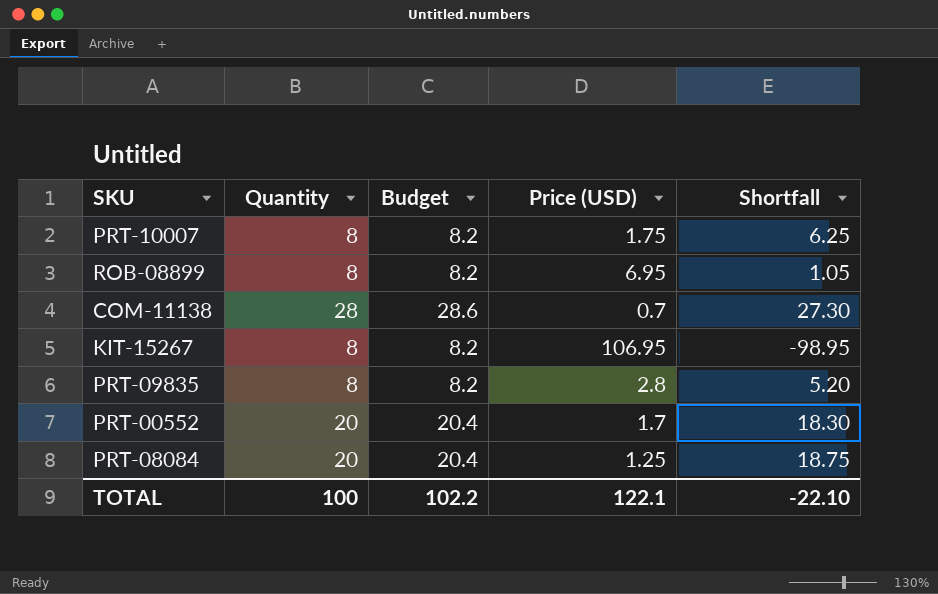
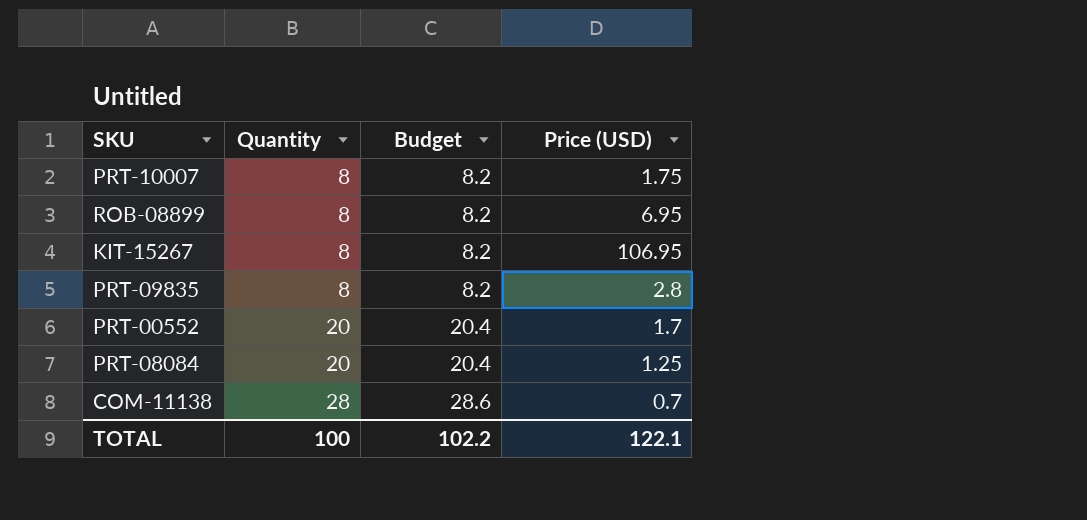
row order: none -> Quantity ascending
column Shortfall | formula: [Quantity] - [Price (USD)] -> none

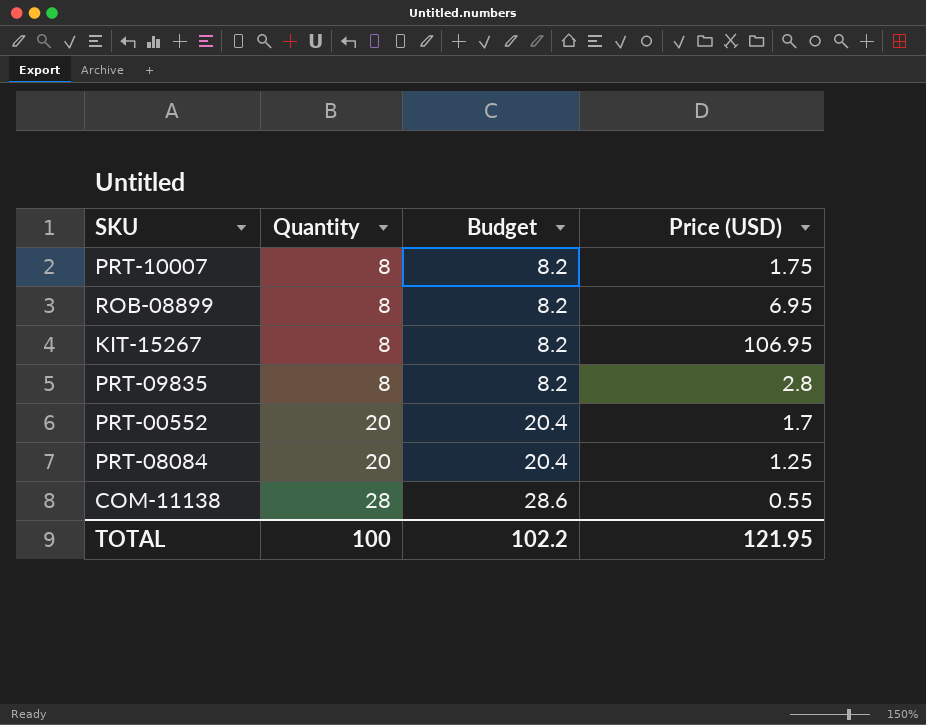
COM-11138 | Price (USD): 0.7 -> 0.55
TOTAL | Price (USD): 122.1 -> 121.95

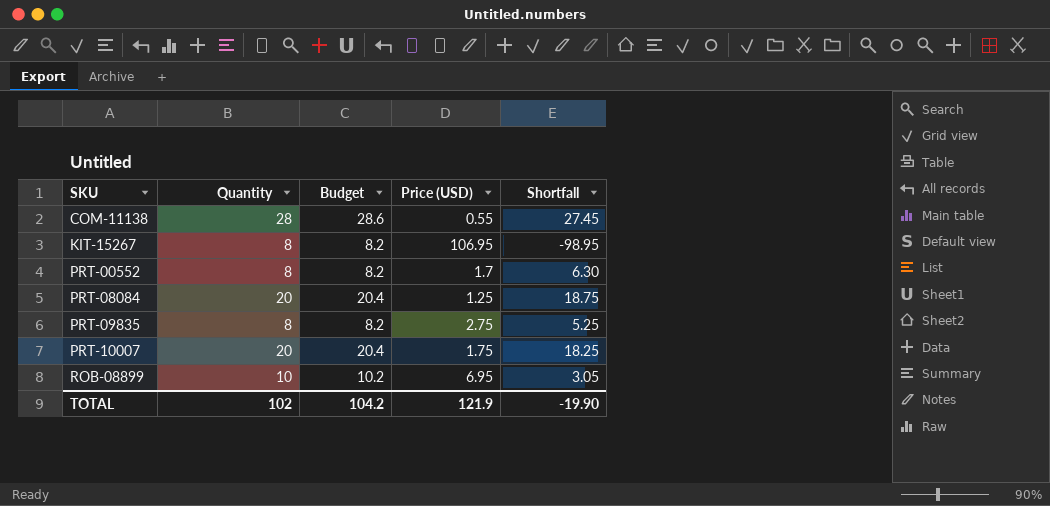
row order: Quantity ascending -> SKU ascending
column Shortfall | formula: none -> [Quantity] - [Price (USD)]
PRT-00552 | Quantity: 20 -> 8
PRT-00552 | Budget: 20.4 -> 8.2
PRT-09835 | Price (USD): 2.8 -> 2.75
PRT-10007 | Quantity: 8 -> 20
PRT-10007 | Budget: 8.2 -> 20.4
ROB-08899 | Quantity: 8 -> 10
ROB-08899 | Budget: 8.2 -> 10.2
TOTAL | Quantity: 100 -> 102
TOTAL | Budget: 102.2 -> 104.2
TOTAL | Price (USD): 121.95 -> 121.9

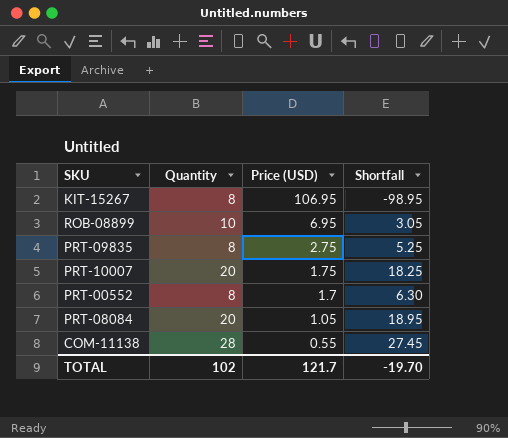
row order: SKU ascending -> Price (USD) descending
column Budget | formula: [Quantity] * 1.02 -> none
PRT-08084 | Price (USD): 1.25 -> 1.05
PRT-08084 | Shortfall: 18.75 -> 18.95
TOTAL | Price (USD): 121.9 -> 121.7
TOTAL | Shortfall: -19.90 -> -19.70

